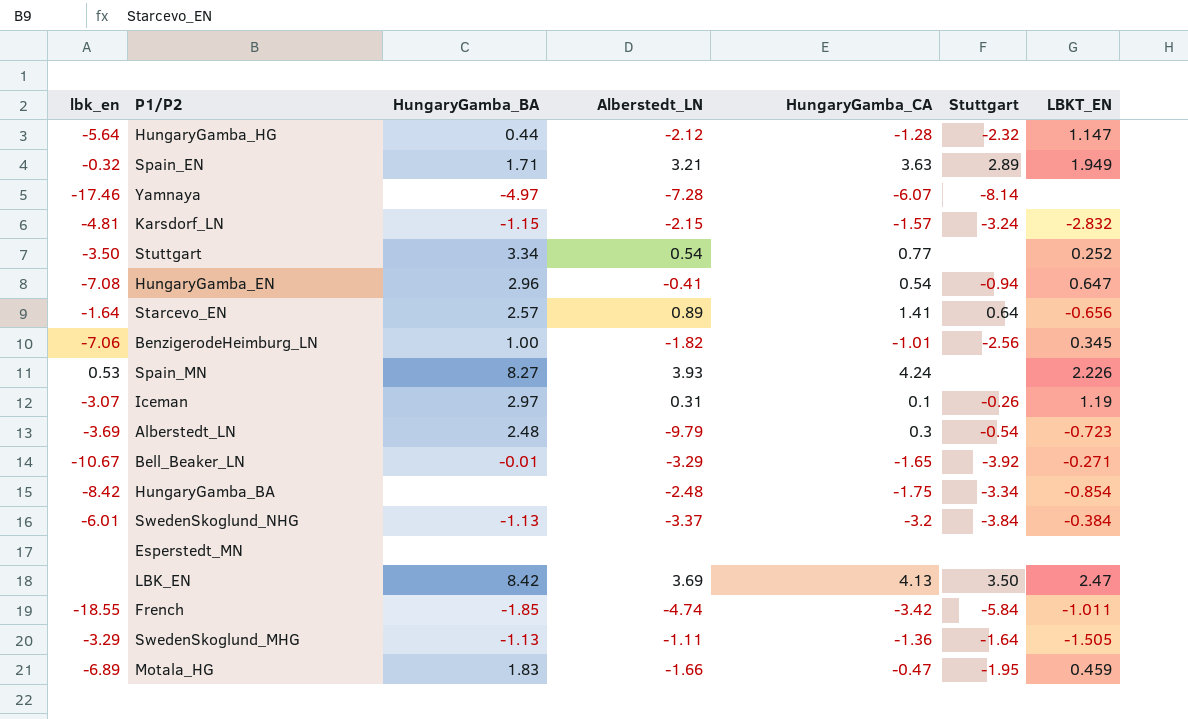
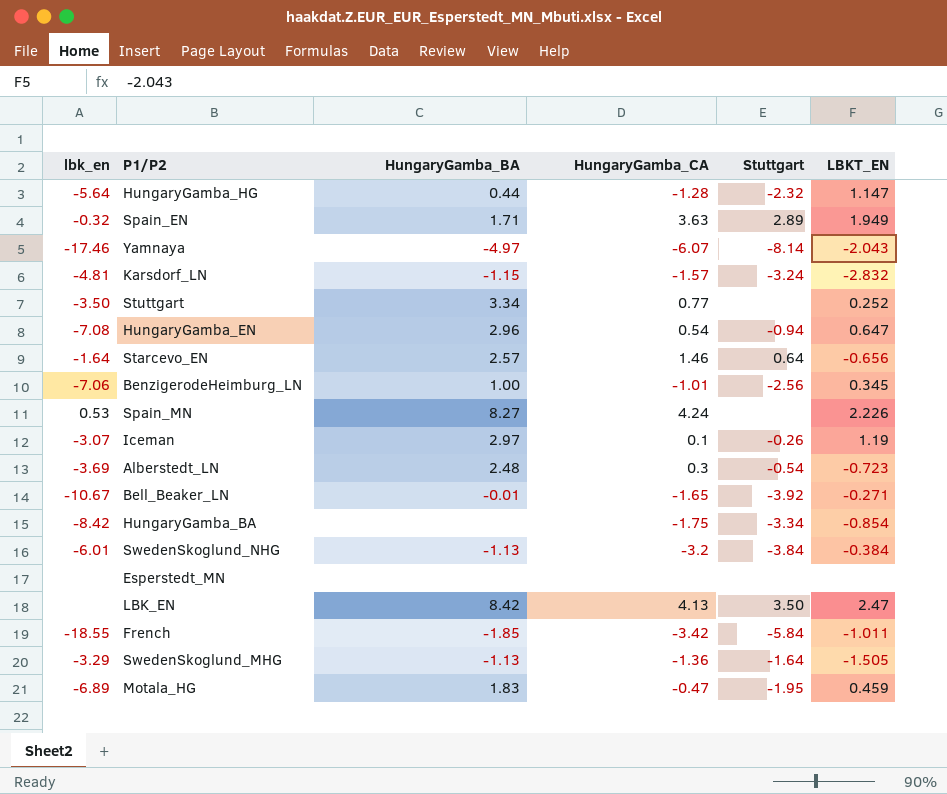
column Alberstedt_LN | position: 4 -> none
Yamnaya | LBKT_EN: none -> -2.043
Starcevo_EN | HungaryGamba_CA: 1.41 -> 1.46

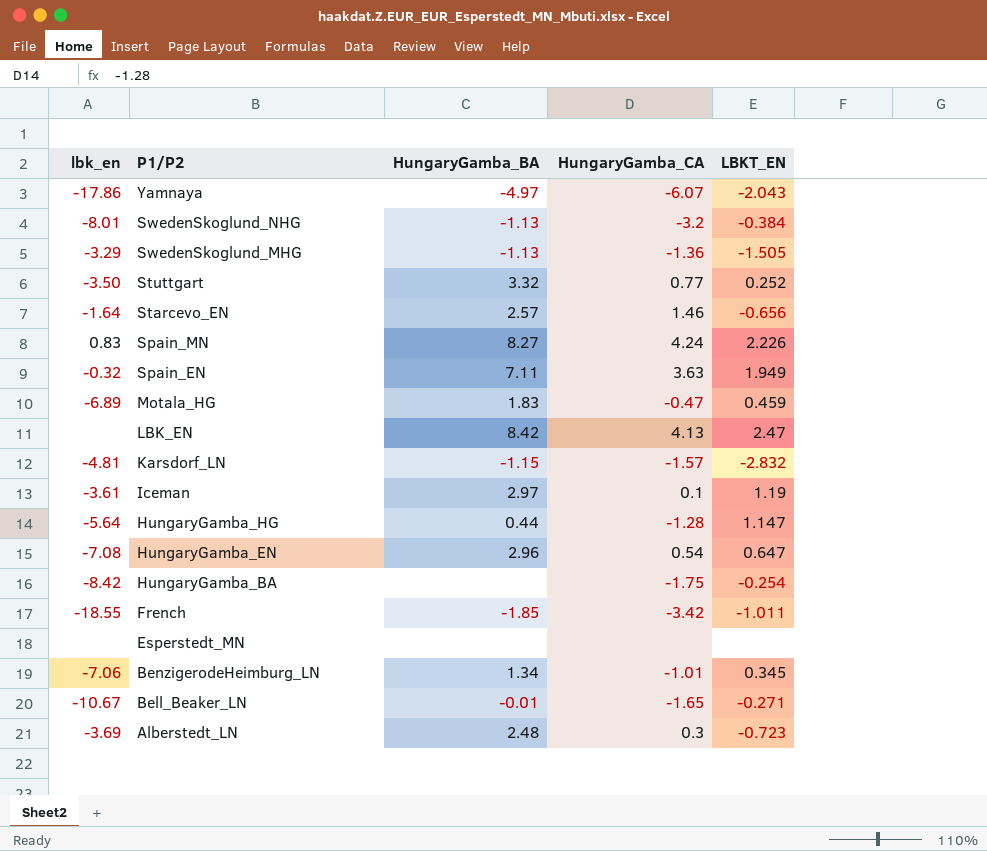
row order: none -> P1/P2 descending
column Stuttgart | position: 5 -> none
Yamnaya | lbk_en: -17.46 -> -17.86
SwedenSkoglund_NHG | lbk_en: -6.01 -> -8.01
Stuttgart | HungaryGamba_BA: 3.34 -> 3.32
Spain_MN | lbk_en: 0.53 -> 0.83
Spain_EN | HungaryGamba_BA: 1.71 -> 7.11
Iceman | lbk_en: -3.07 -> -3.61
HungaryGamba_BA | LBKT_EN: -0.854 -> -0.254
BenzigerodeHeimburg_LN | HungaryGamba_BA: 1.00 -> 1.34

